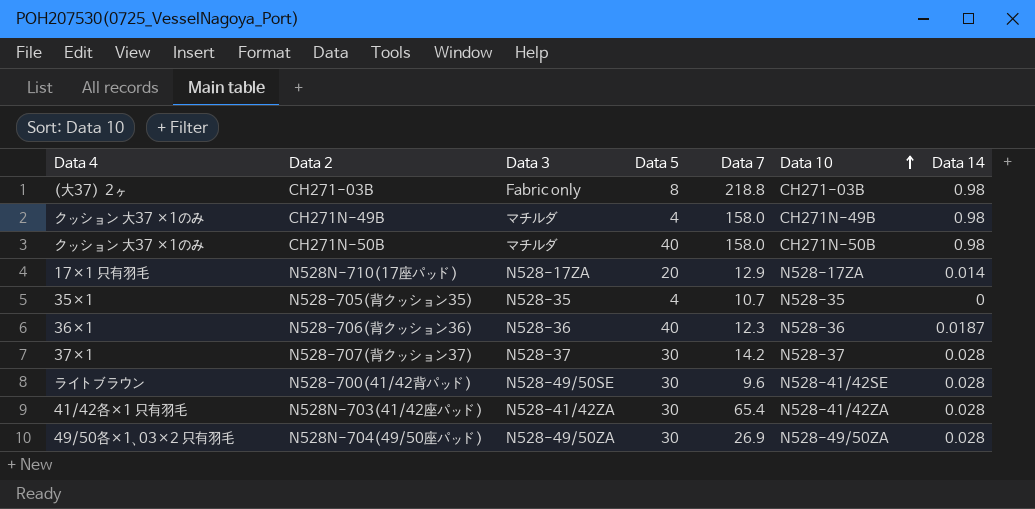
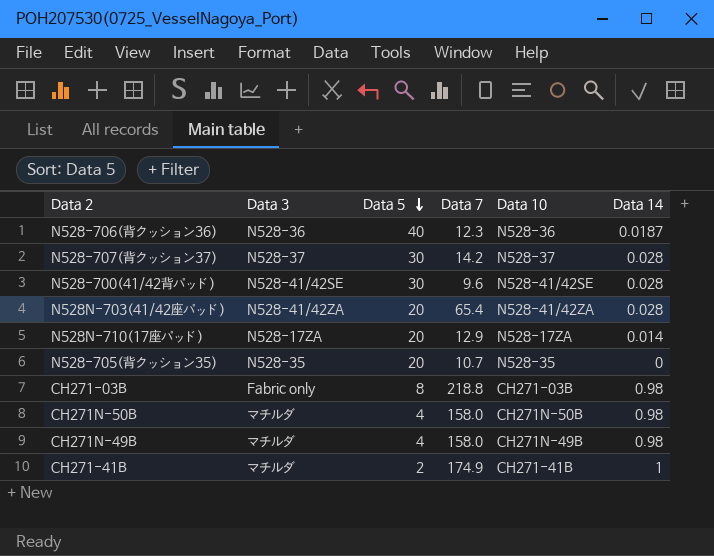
row order: Data 10 ascending -> Data 5 descending
column Data 4 | position: 1 -> none
row N528N-704(49/50座パッド）: 49/50各×1、03×2 只有羽毛 | N528-49/50ZA | 30 | 26.9 | N528-49/50ZA | 0.028 -> none
N528-700(41/42背パッド） | Data 3: N528-49/50SE -> N528-41/42SE
N528N-703(41/42座パッド） | Data 5: 30 -> 20
N528-705(背クッション35） | Data 5: 4 -> 20
CH271N-50B | Data 5: 40 -> 4
row CH271-41B: none -> マチルダ | 2 | 174.9 | CH271-41B | 1

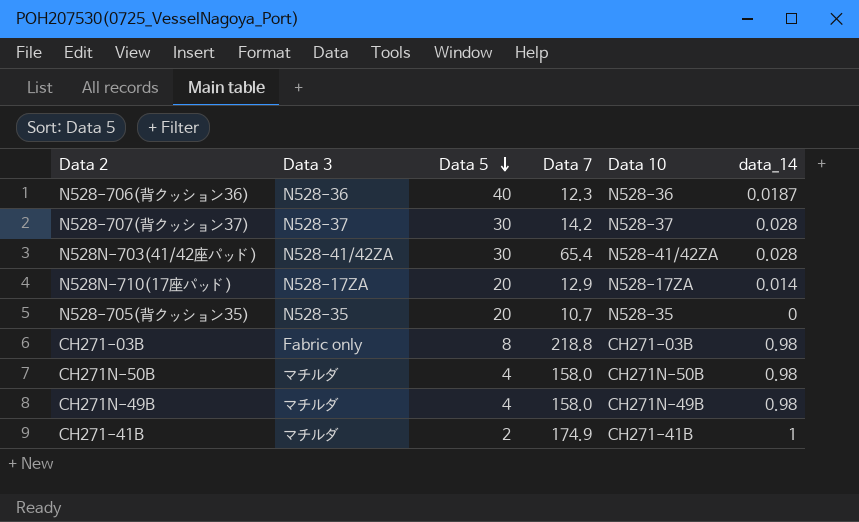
column name: Data 14 -> data_14
row N528-700(41/42背パッド）: N528-41/42SE | 30 | 9.6 | N528-41/42SE | 0.028 -> none
N528N-703(41/42座パッド） | Data 5: 20 -> 30

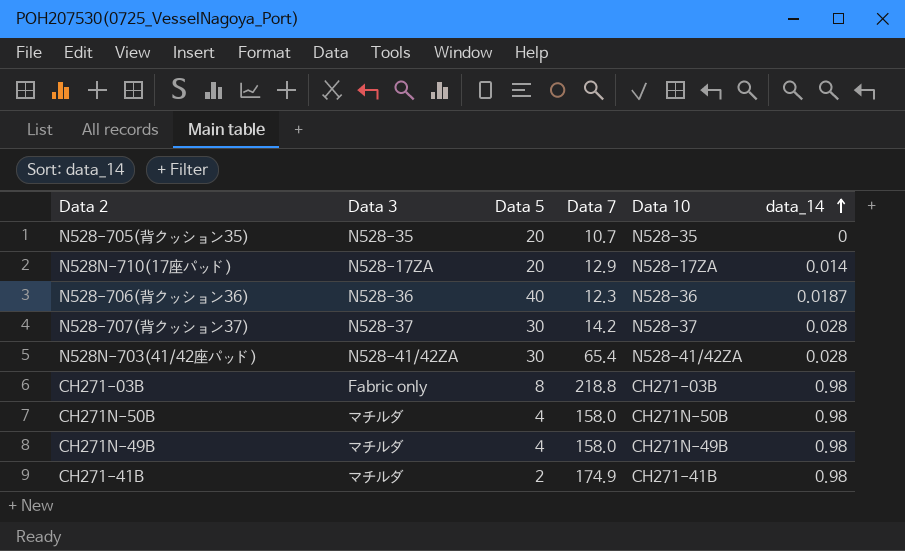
row order: Data 5 descending -> data_14 ascending
CH271-41B | data_14: 1 -> 0.98

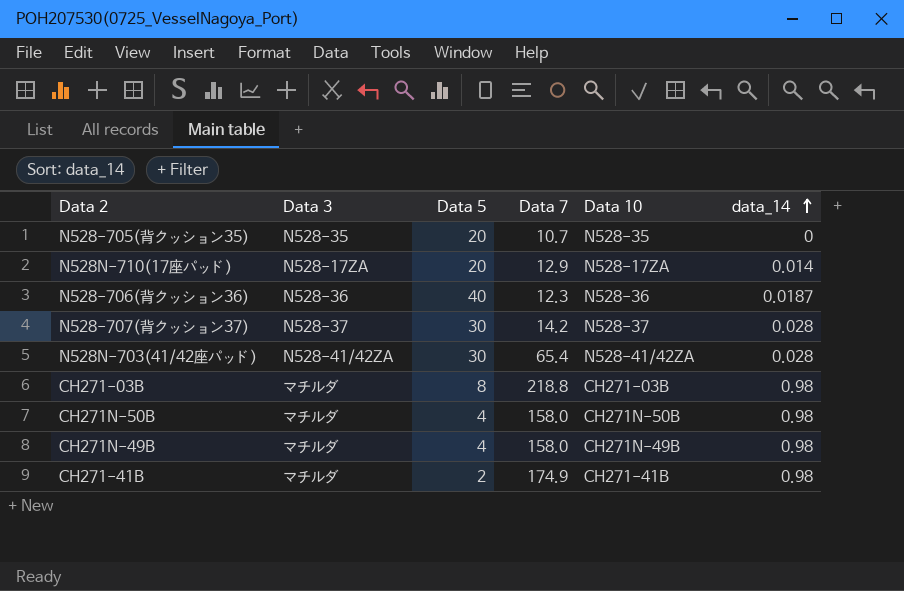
CH271-03B | Data 3: Fabric only -> マチルダ

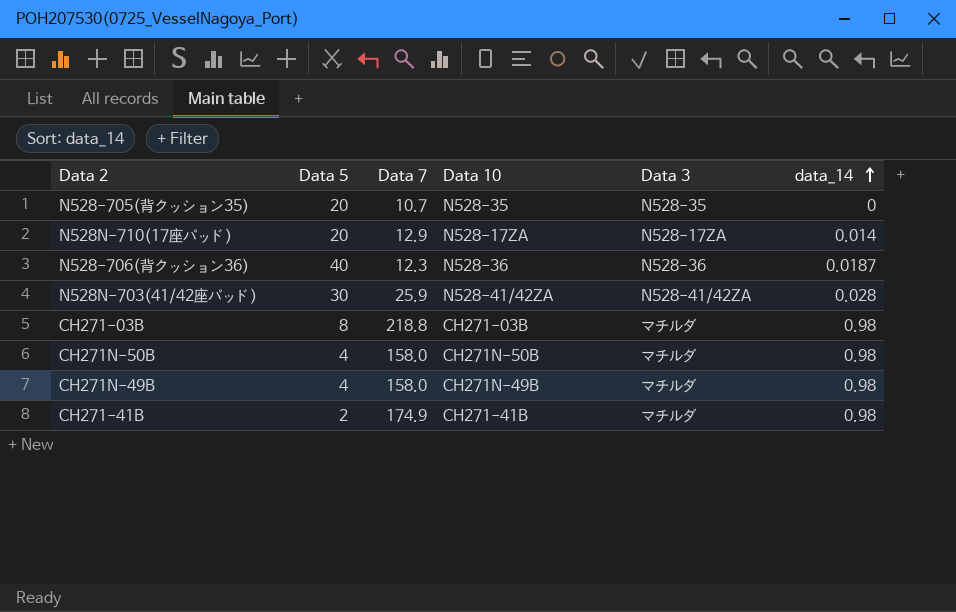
column Data 3 | position: 2 -> 5
row N528-707(背クッション37）: N528-37 | 30 | 14.2 | N528-37 | 0.028 -> none
N528N-703(41/42座パッド） | Data 7: 65.4 -> 25.9

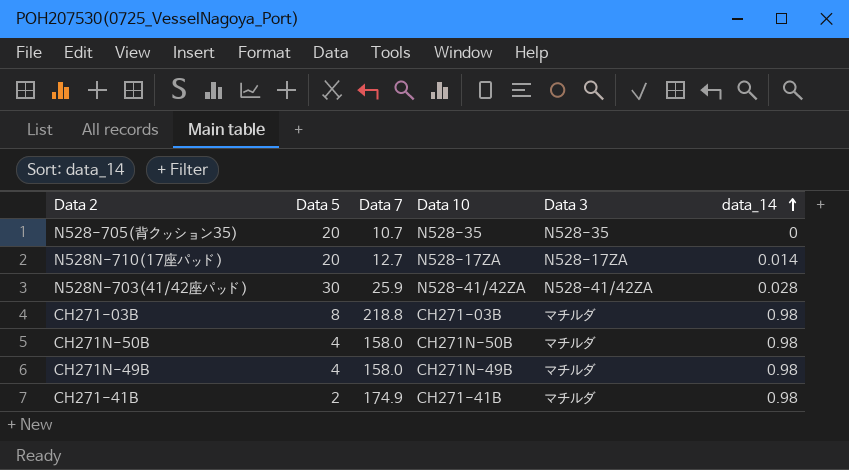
row N528-706(背クッション36）: 40 | 12.3 | N528-36 | N528-36 | 0.0187 -> none
N528N-710(17座パッド） | Data 7: 12.9 -> 12.7

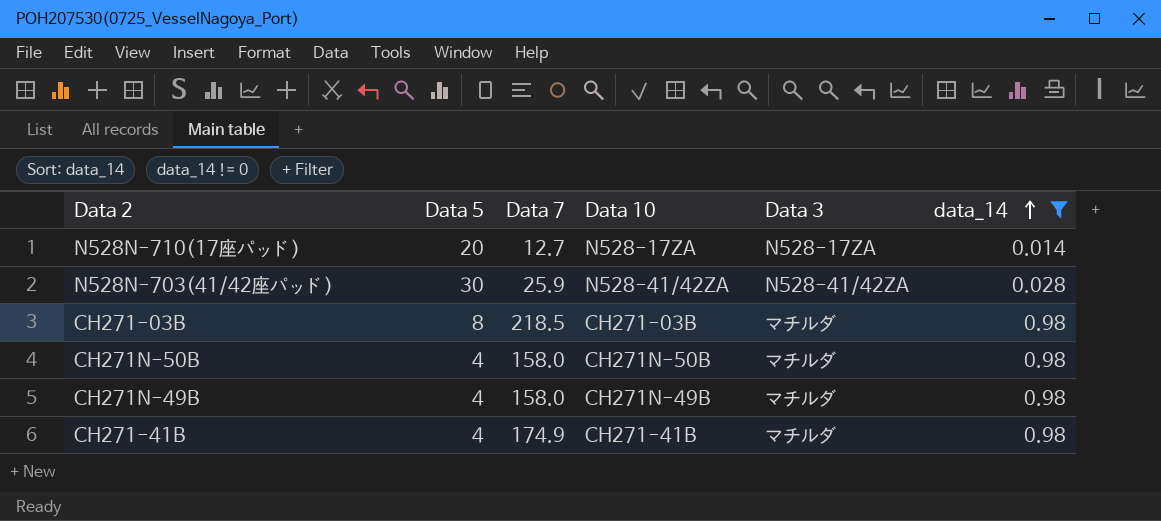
filter: none -> data_14 != 0
CH271-03B | Data 7: 218.8 -> 218.5
CH271-41B | Data 5: 2 -> 4

